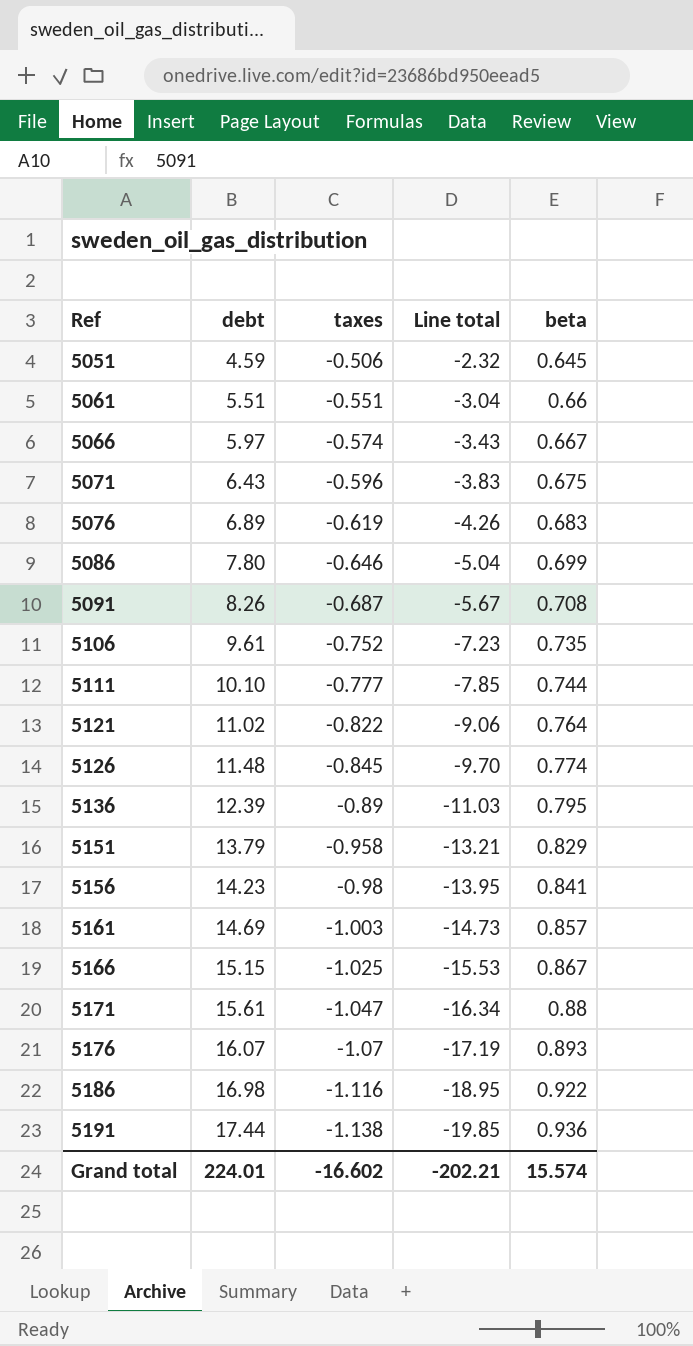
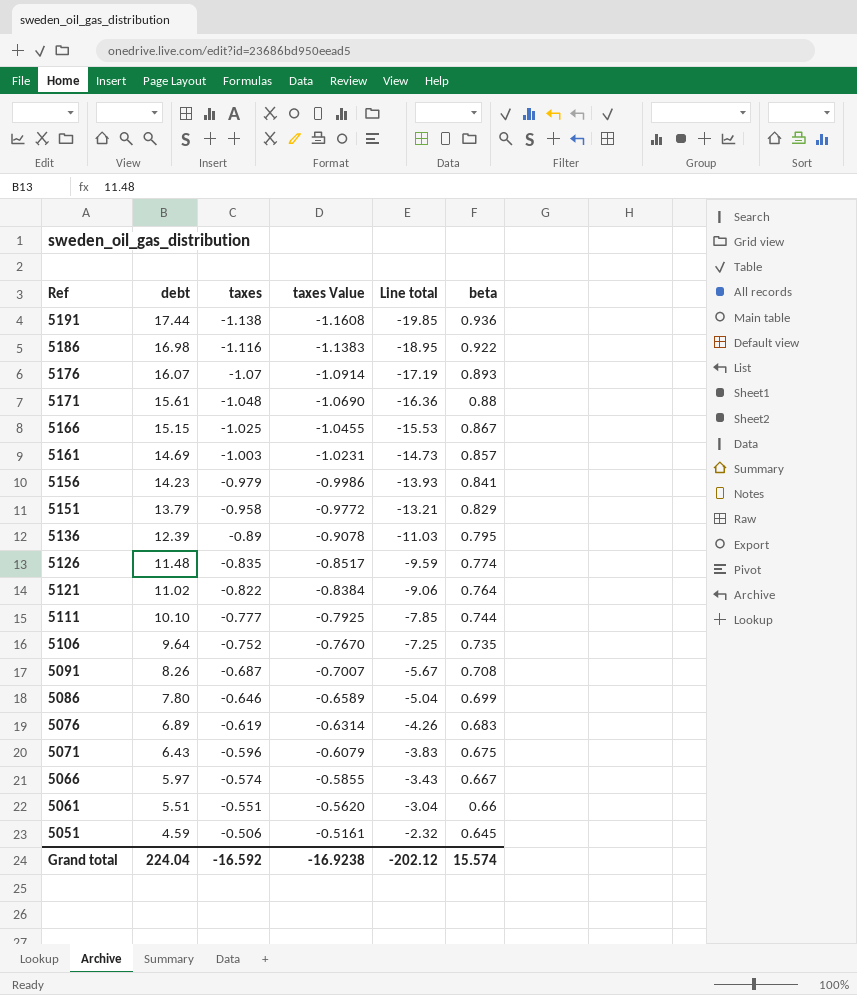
row order: Ref ascending -> Ref descending
column taxes Value | formula: none -> [taxes] * 1.02
5171 | taxes: -1.047 -> -1.048
5171 | Line total: -16.34 -> -16.36
5156 | taxes: -0.98 -> -0.979
5156 | Line total: -13.95 -> -13.93
5126 | taxes: -0.845 -> -0.835
5126 | Line total: -9.70 -> -9.59
5106 | debt: 9.61 -> 9.64
5106 | Line total: -7.23 -> -7.25
Grand total | debt: 224.01 -> 224.04
Grand total | taxes: -16.602 -> -16.592
Grand total | Line total: -202.21 -> -202.12

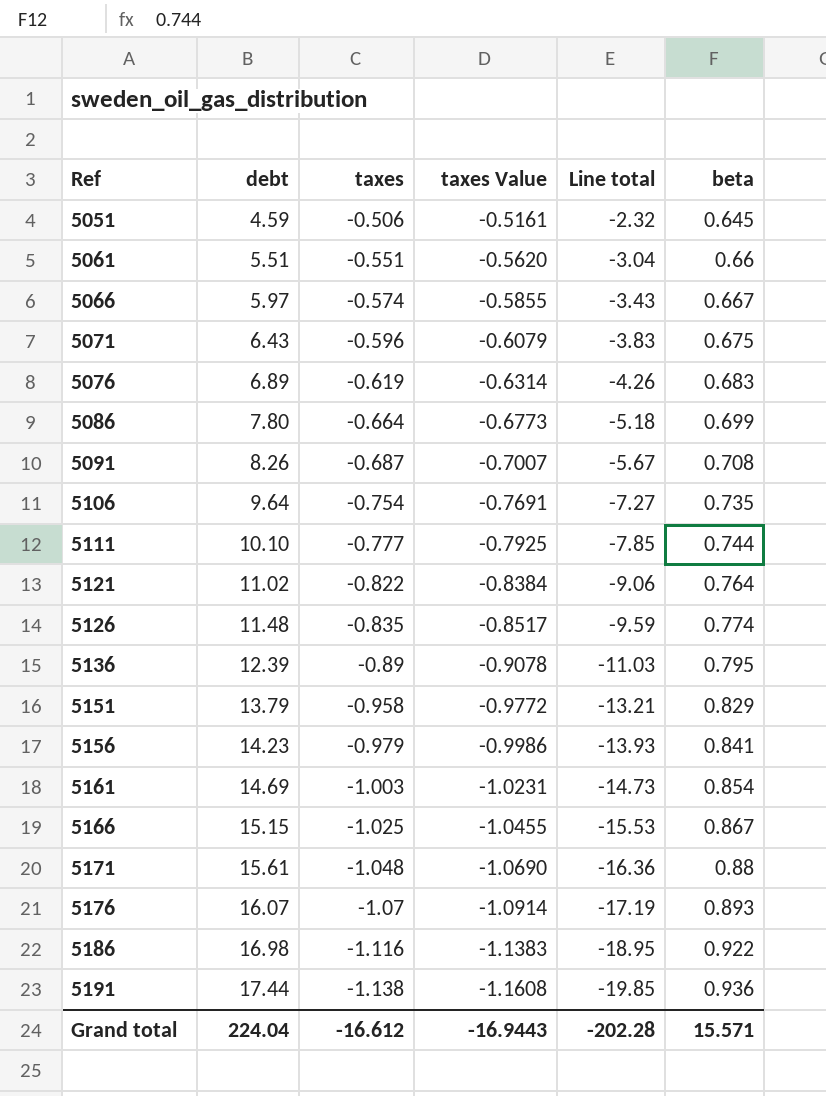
row order: Ref descending -> Ref ascending
5086 | taxes: -0.646 -> -0.664
5086 | taxes Value: -0.6589 -> -0.6773
5086 | Line total: -5.04 -> -5.18
5106 | taxes: -0.752 -> -0.754
5106 | taxes Value: -0.7670 -> -0.7691
5106 | Line total: -7.25 -> -7.27
5161 | beta: 0.857 -> 0.854
Grand total | taxes: -16.592 -> -16.612
Grand total | taxes Value: -16.9238 -> -16.9443
Grand total | Line total: -202.12 -> -202.28
Grand total | beta: 15.574 -> 15.571

